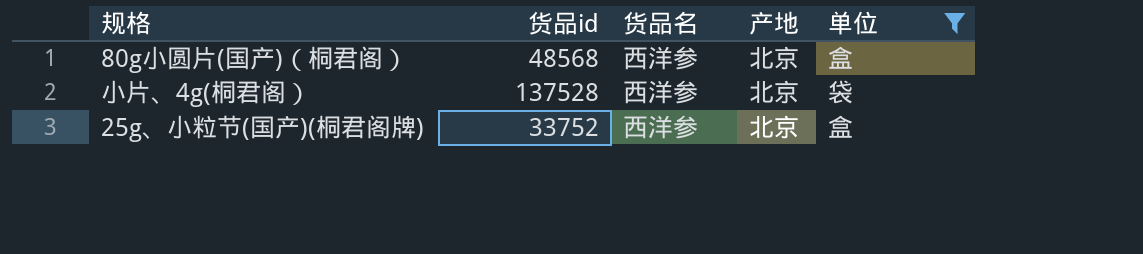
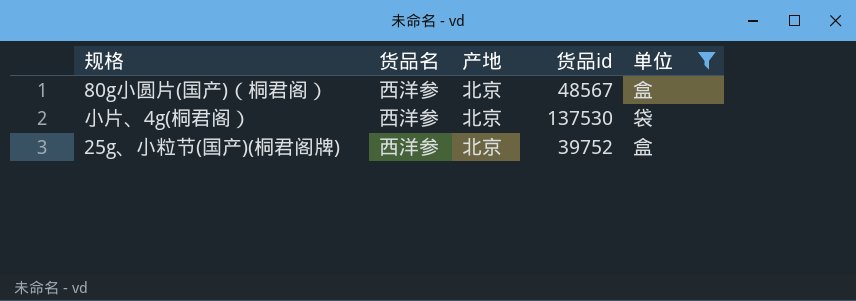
column 货品id | position: 2 -> 4
80g小圆片(国产)（桐君阁） | 货品id: 48568 -> 48567
小片、4g(桐君阁） | 货品id: 137528 -> 137530
25g、小粒节(国产)(桐君阁牌) | 货品id: 33752 -> 39752

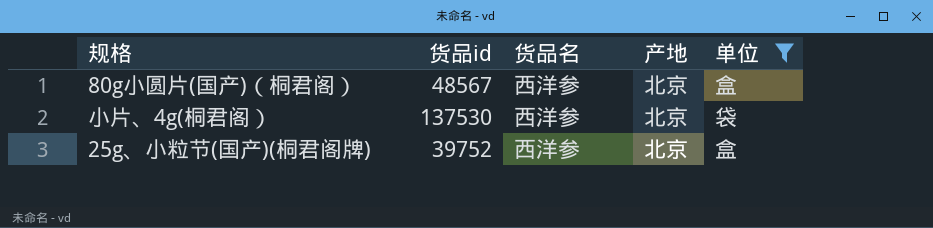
column 货品id | position: 4 -> 2

